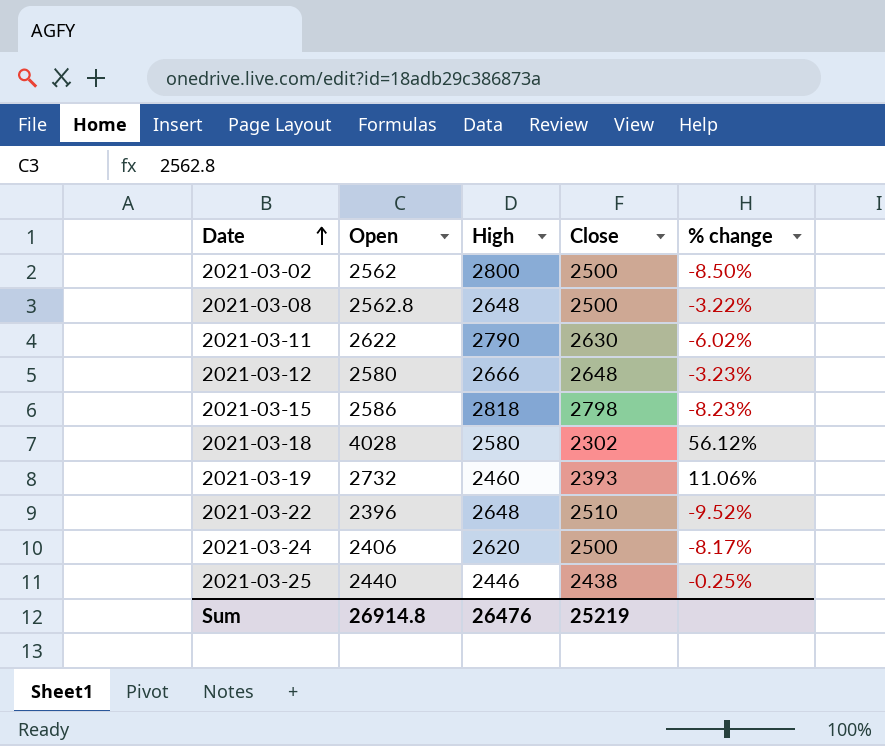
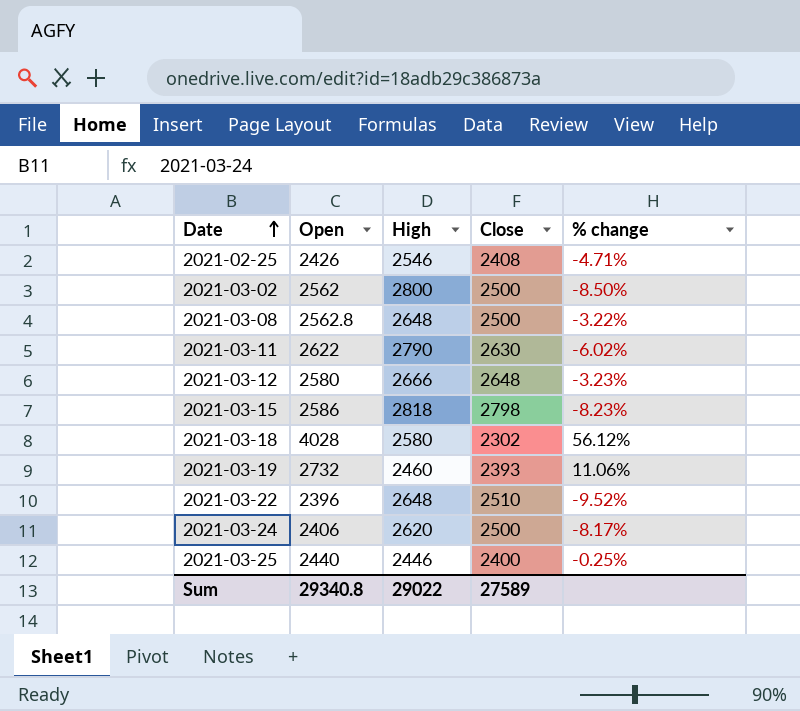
row 2021-02-25: none -> 2426 | 2546 | 2408 | -4.71%
2021-03-25 | Close: 2438 -> 2400
Sum | Open: 26914.8 -> 29340.8
Sum | High: 26476 -> 29022
Sum | Close: 25219 -> 27589

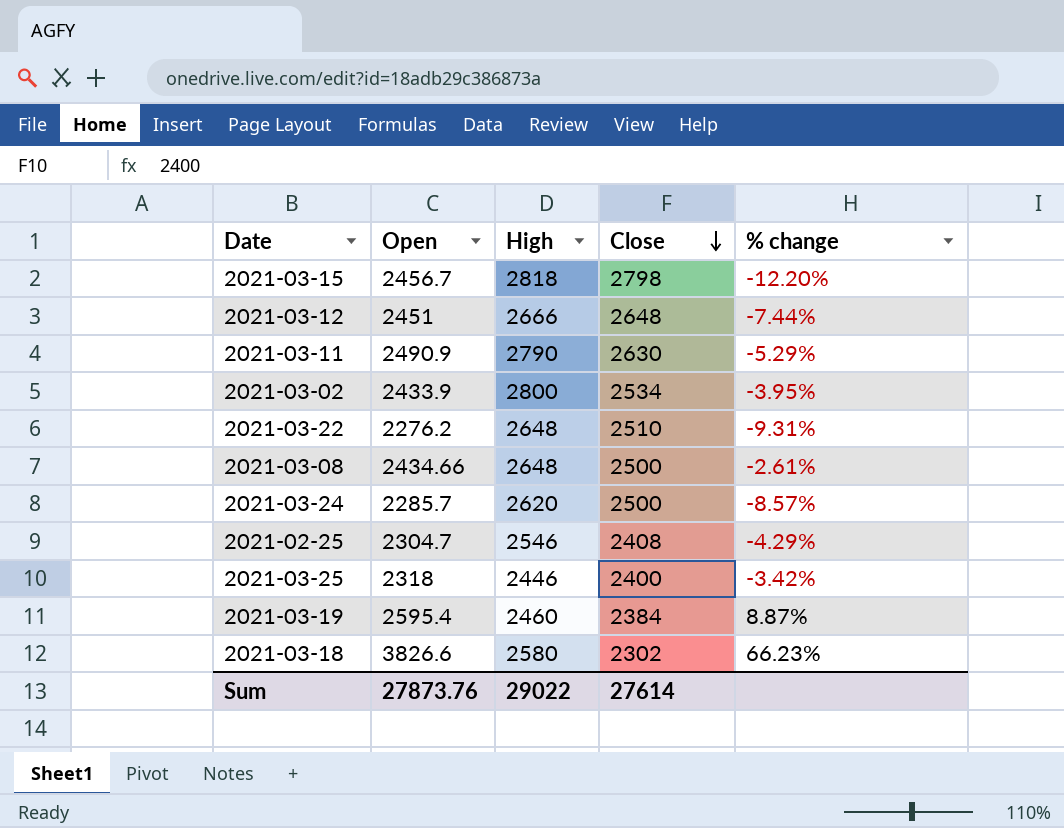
row order: Date ascending -> Close descending
column % change | formula: ([Open] - [High]) / [High] -> ([Open] - [Close]) / [Close]
2021-03-15 | Open: 2586 -> 2456.7
2021-03-12 | Open: 2580 -> 2451
2021-03-11 | Open: 2622 -> 2490.9
2021-03-02 | Open: 2562 -> 2433.9
2021-03-02 | Close: 2500 -> 2534
2021-03-22 | Open: 2396 -> 2276.2
2021-03-08 | Open: 2562.8 -> 2434.66
2021-03-24 | Open: 2406 -> 2285.7
2021-02-25 | Open: 2426 -> 2304.7
2021-03-25 | Open: 2440 -> 2318
2021-03-19 | Open: 2732 -> 2595.4
2021-03-19 | Close: 2393 -> 2384
2021-03-18 | Open: 4028 -> 3826.6
Sum | Open: 29340.8 -> 27873.76
Sum | Close: 27589 -> 27614

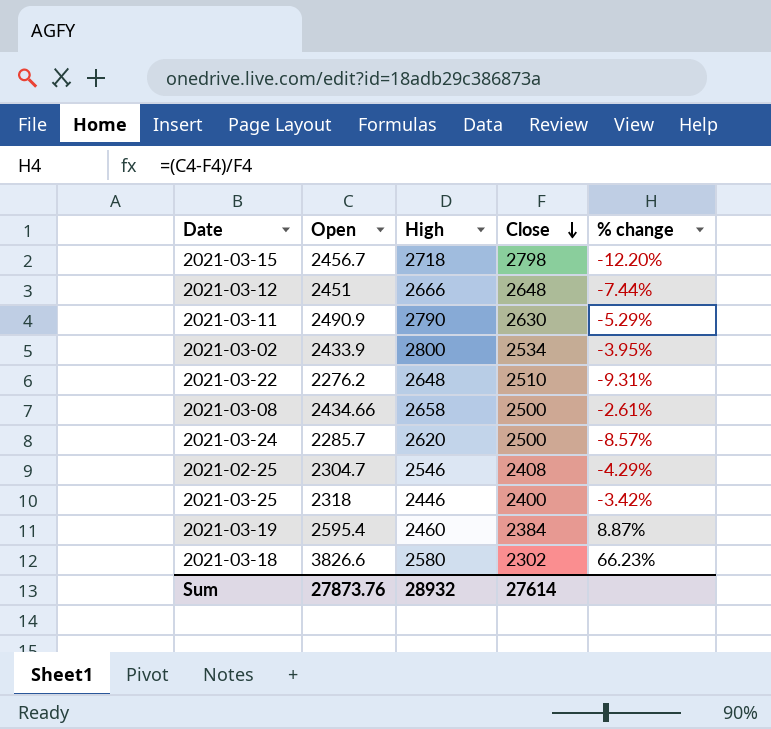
2021-03-15 | High: 2818 -> 2718
2021-03-08 | High: 2648 -> 2658
Sum | High: 29022 -> 28932

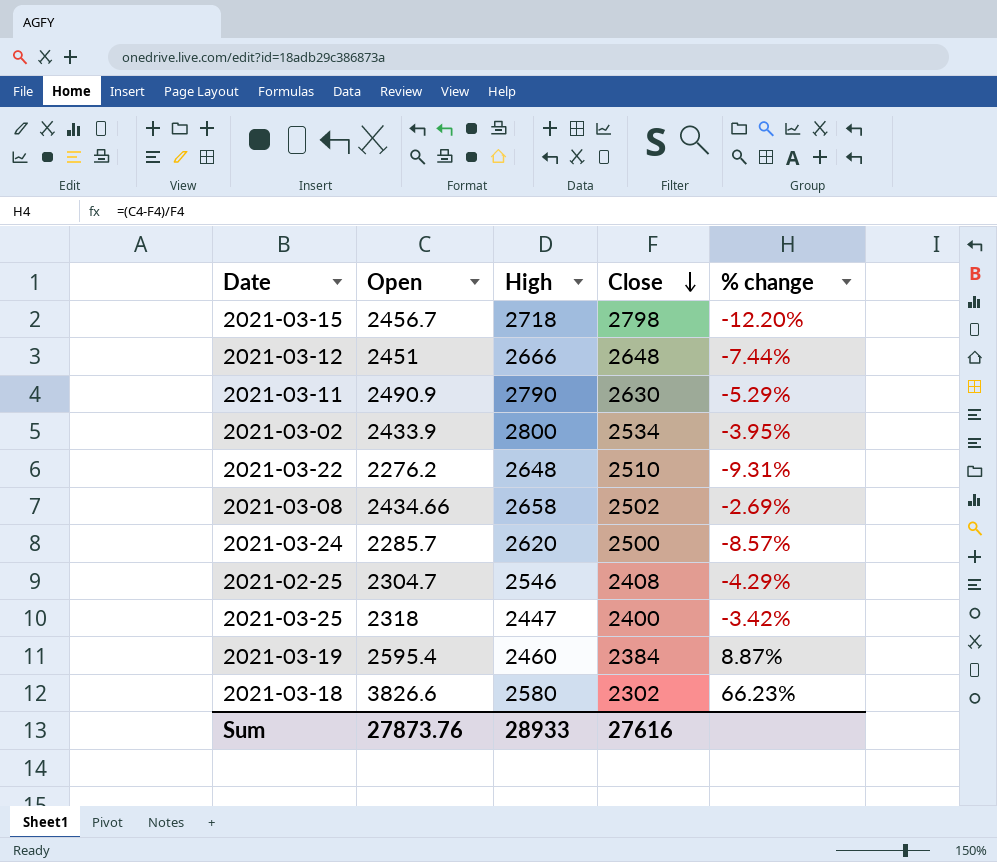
2021-03-08 | Close: 2500 -> 2502
2021-03-08 | % change: -2.61% -> -2.69%
2021-03-25 | High: 2446 -> 2447
Sum | High: 28932 -> 28933
Sum | Close: 27614 -> 27616

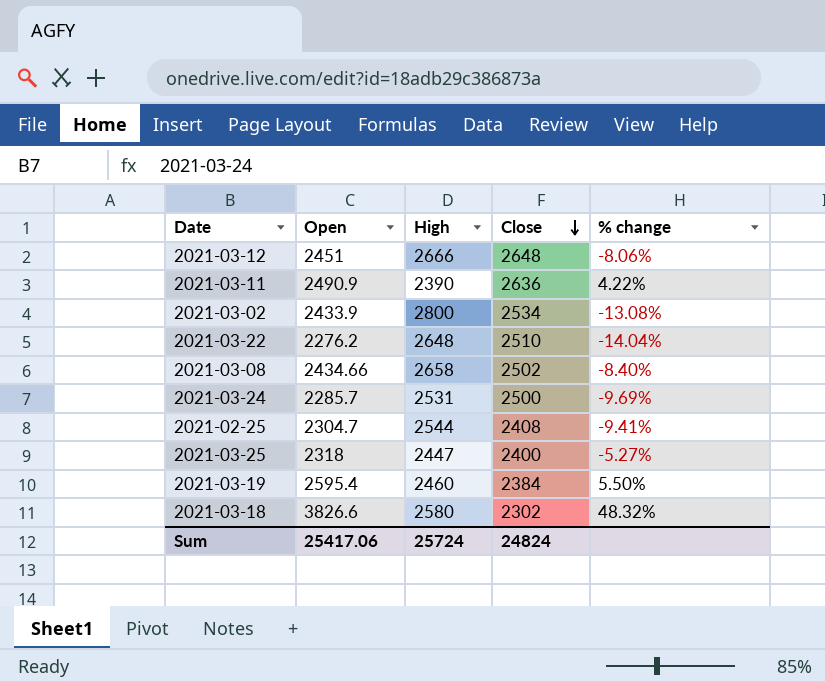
column % change | formula: ([Open] - [Close]) / [Close] -> ([Open] - [High]) / [High]
row 2021-03-15: 2456.7 | 2718 | 2798 | -12.20% -> none
2021-03-11 | High: 2790 -> 2390
2021-03-11 | Close: 2630 -> 2636
2021-03-24 | High: 2620 -> 2531
2021-02-25 | High: 2546 -> 2544
Sum | Open: 27873.76 -> 25417.06
Sum | High: 28933 -> 25724
Sum | Close: 27616 -> 24824

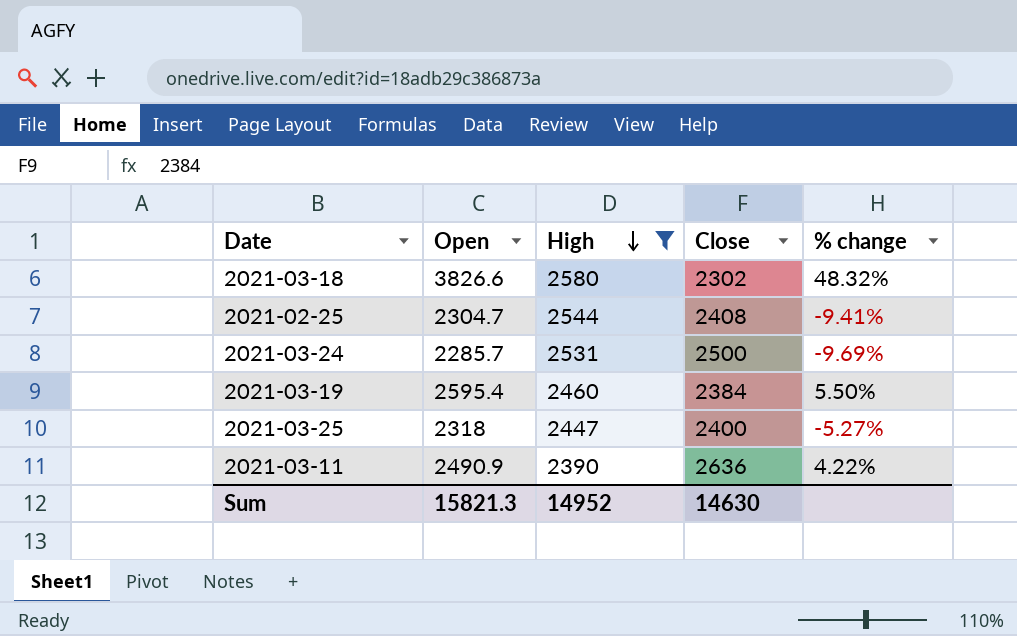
filter: none -> High <= 2580
row order: Close descending -> High descending
Sum | Open: 25417.06 -> 15821.3
Sum | High: 25724 -> 14952
Sum | Close: 24824 -> 14630

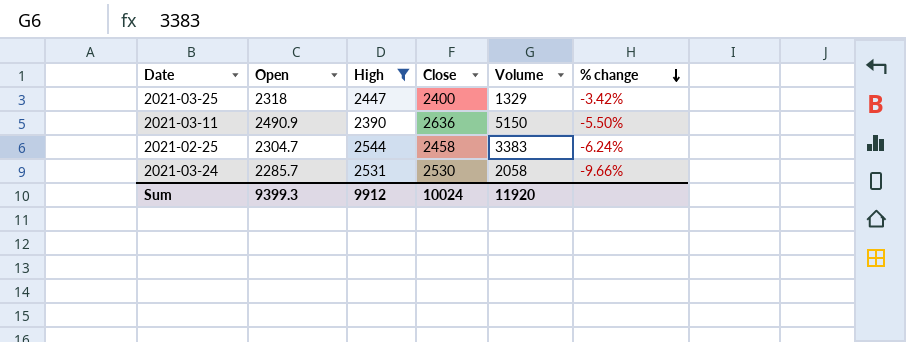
row order: High descending -> % change descending
column Volume | position: none -> 5
column % change | formula: ([Open] - [High]) / [High] -> ([Open] - [Close]) / [Close]
row 2021-03-18: 3826.6 | 2580 | 2302 | 48.32% -> none
row 2021-03-19: 2595.4 | 2460 | 2384 | 5.50% -> none
2021-02-25 | Close: 2408 -> 2458
2021-03-24 | Close: 2500 -> 2530
Sum | Open: 15821.3 -> 9399.3
Sum | High: 14952 -> 9912
Sum | Close: 14630 -> 10024

